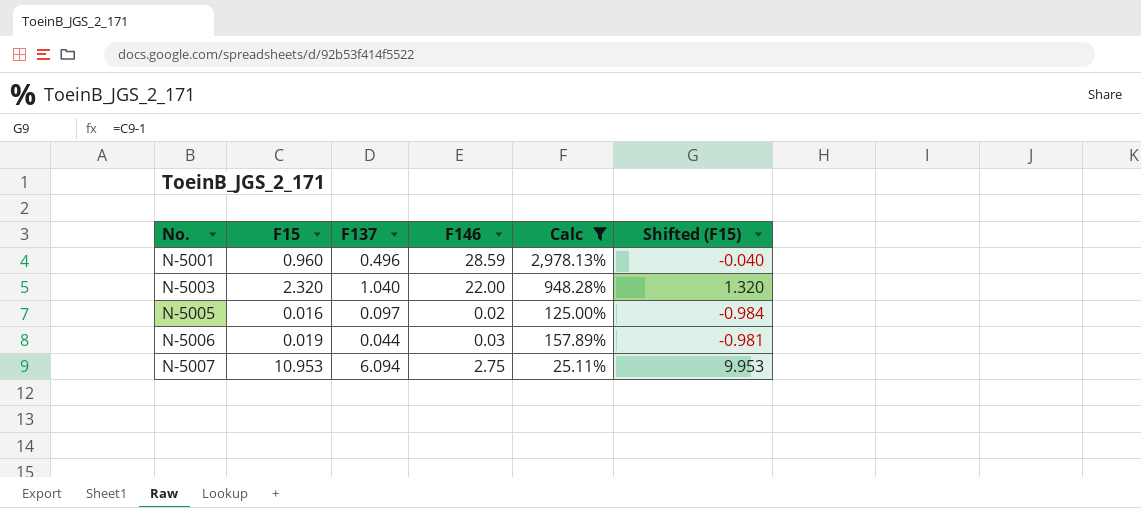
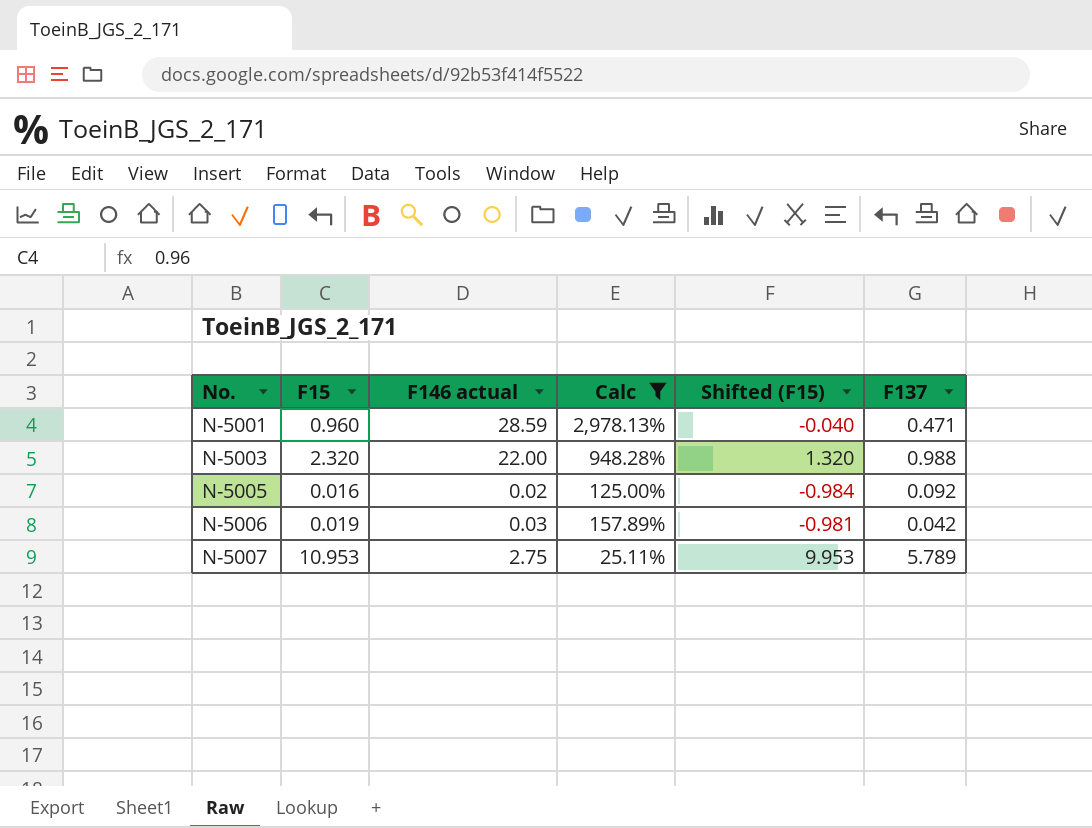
column name: F146 -> F146 actual
column F137 | position: 3 -> 6
N-5001 | F137: 0.496 -> 0.471
N-5003 | F137: 1.040 -> 0.988
N-5005 | F137: 0.097 -> 0.092
N-5006 | F137: 0.044 -> 0.042
N-5007 | F137: 6.094 -> 5.789

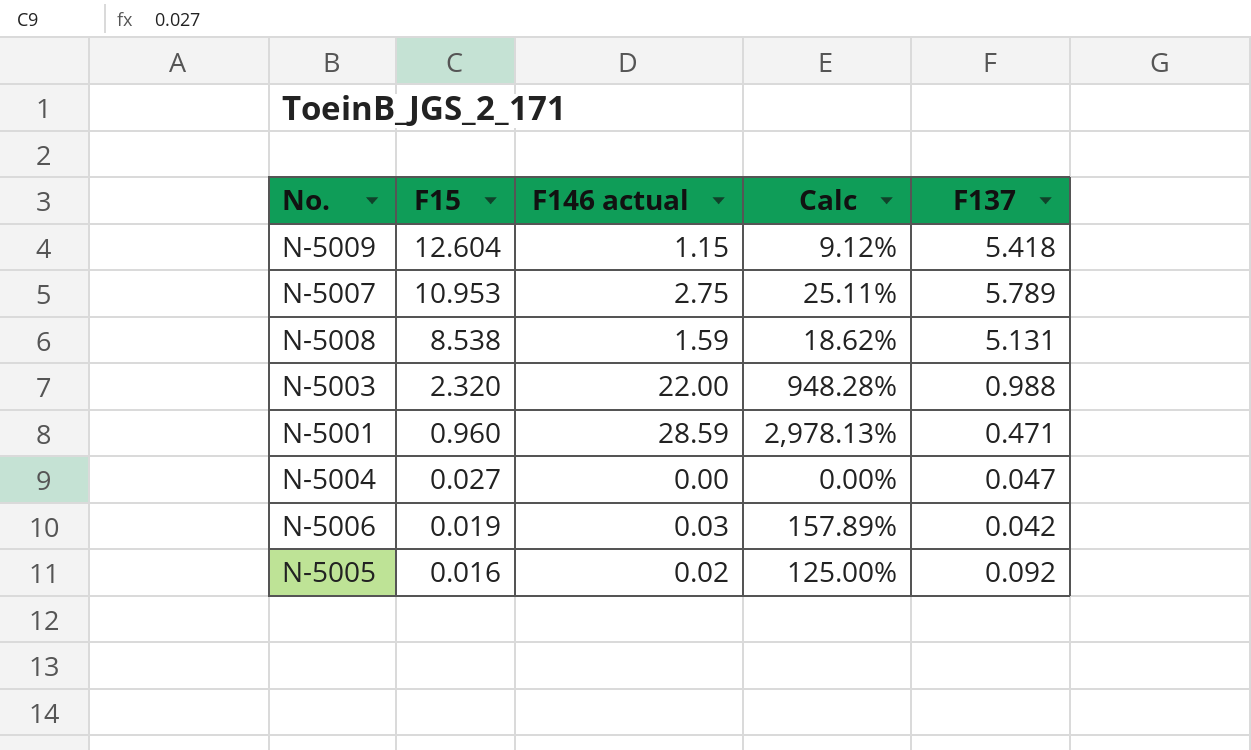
filter: Calc >= 25.11% -> none
row order: No. ascending -> F15 descending
column Shifted (F15) | formula: [F15] - 1 -> none

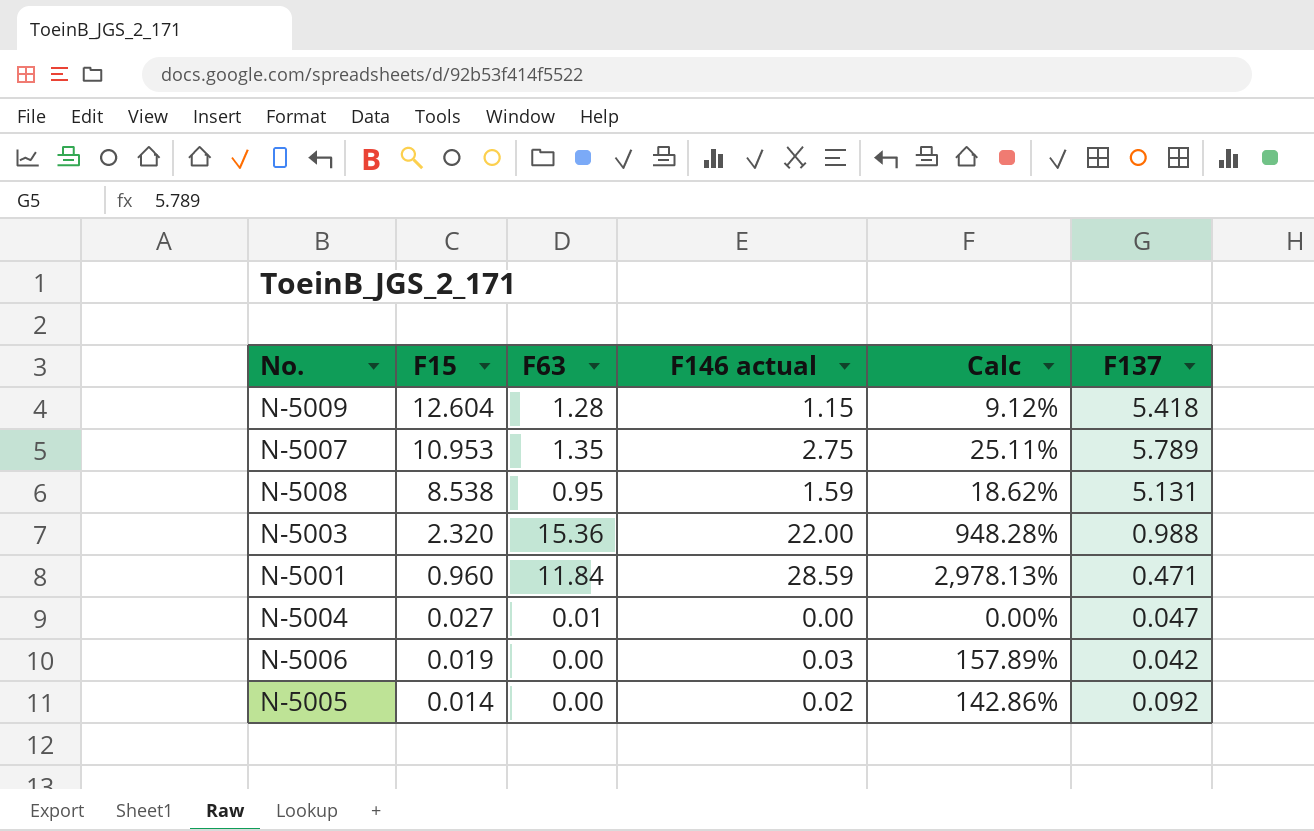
column F63 | position: none -> 3
N-5005 | F15: 0.016 -> 0.014
N-5005 | Calc: 125.00% -> 142.86%

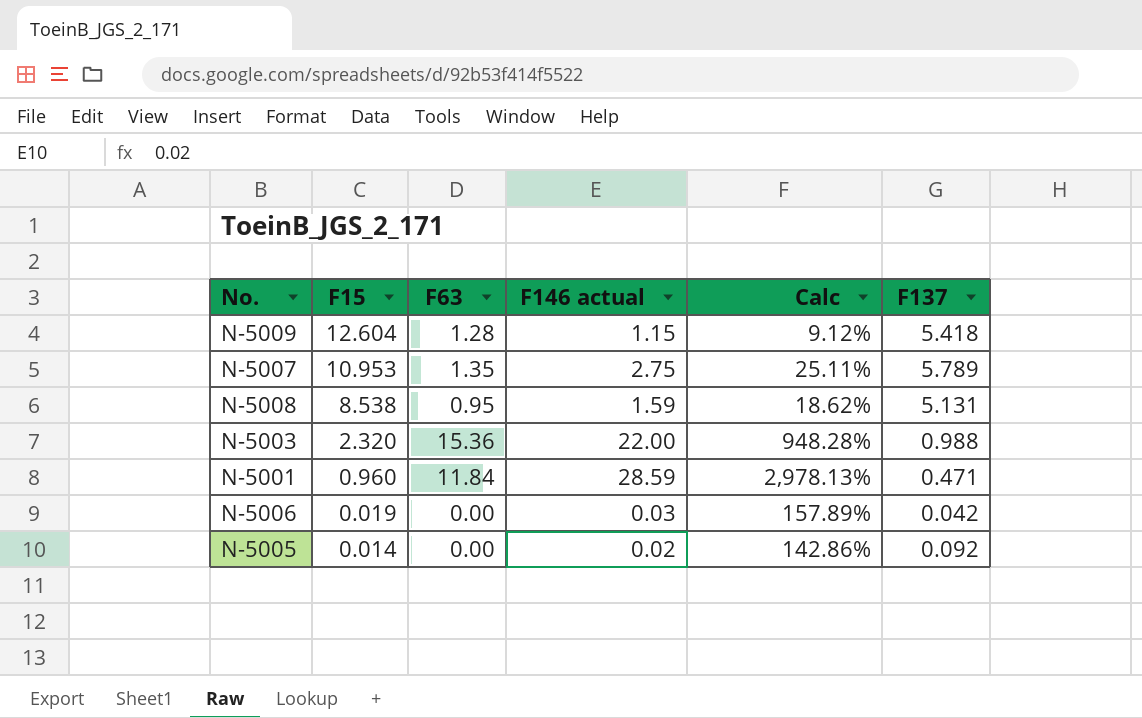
row N-5004: 0.027 | 0.01 | 0.00 | 0.00% | 0.047 -> none

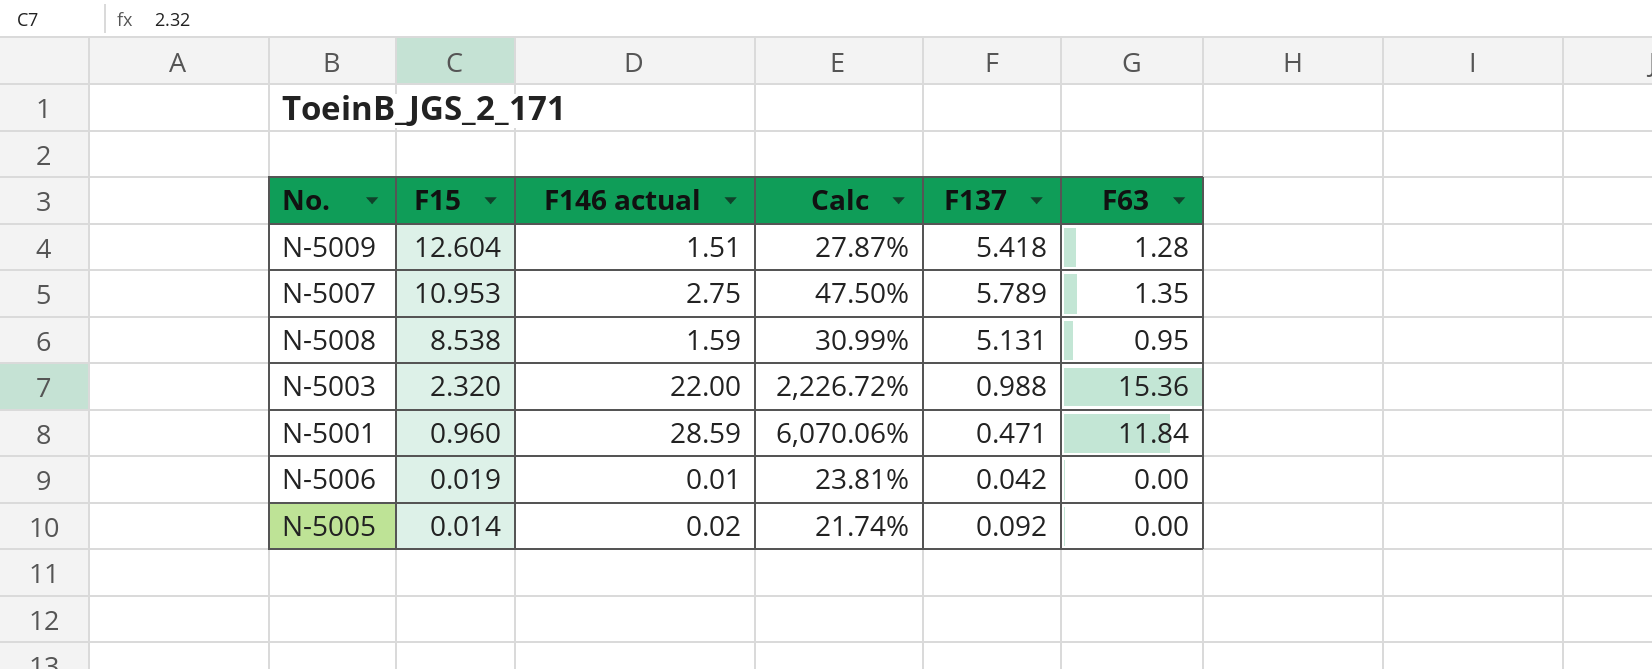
column Calc | formula: [F146 actual] / [F15] -> [F146 actual] / [F137]
column F63 | position: 3 -> 6
N-5009 | F146 actual: 1.15 -> 1.51
N-5006 | F146 actual: 0.03 -> 0.01

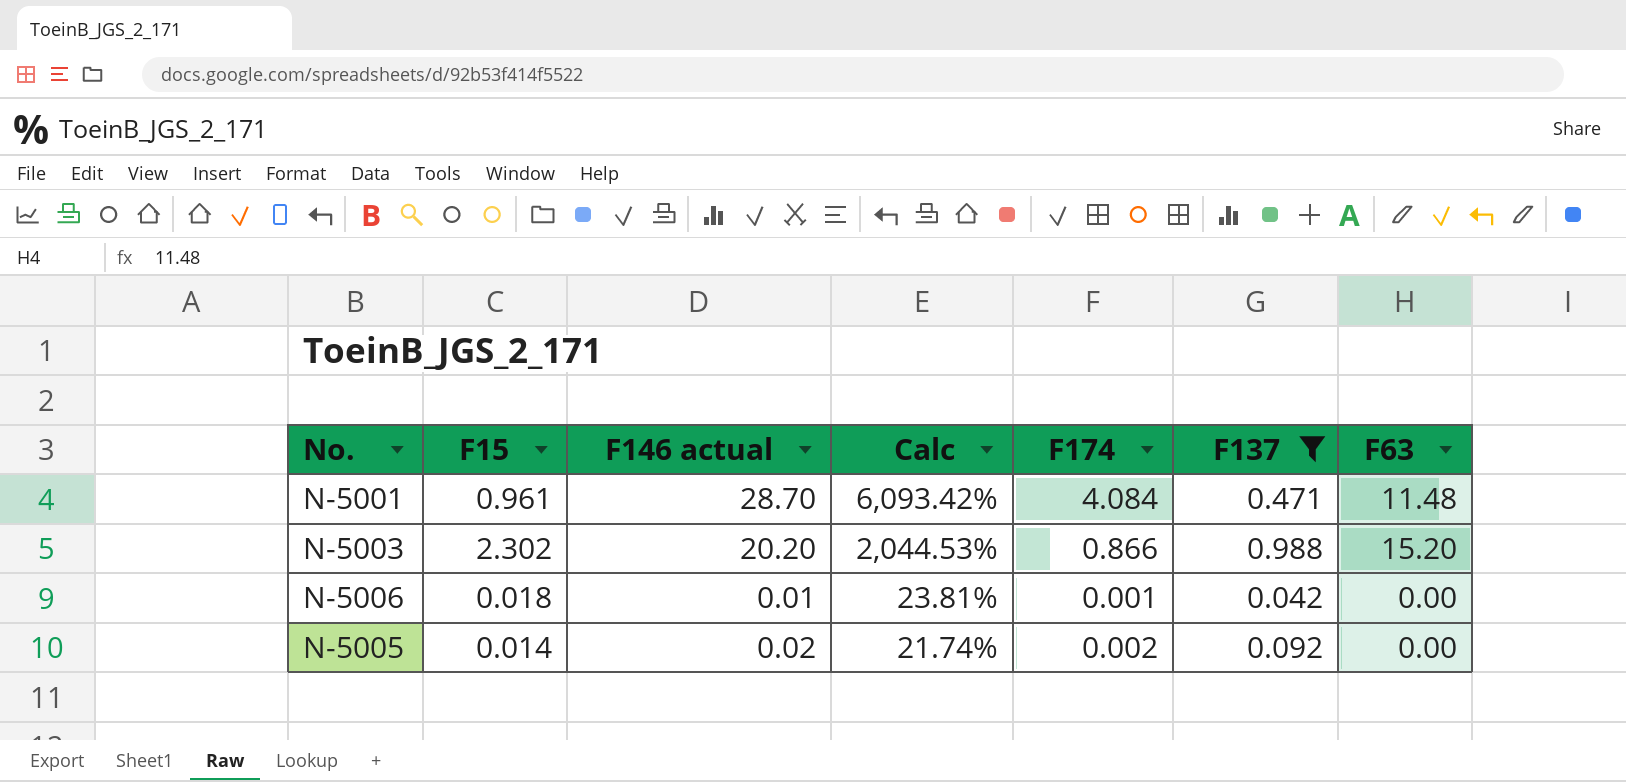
filter: none -> F137 <= 0.988
row order: F15 descending -> Calc descending
column F174 | position: none -> 5
N-5001 | F15: 0.960 -> 0.961
N-5001 | F146 actual: 28.59 -> 28.70
N-5001 | Calc: 6,070.06% -> 6,093.42%
N-5001 | F63: 11.84 -> 11.48
N-5003 | F15: 2.320 -> 2.302
N-5003 | F146 actual: 22.00 -> 20.20
N-5003 | Calc: 2,226.72% -> 2,044.53%
N-5003 | F63: 15.36 -> 15.20
N-5006 | F15: 0.019 -> 0.018

